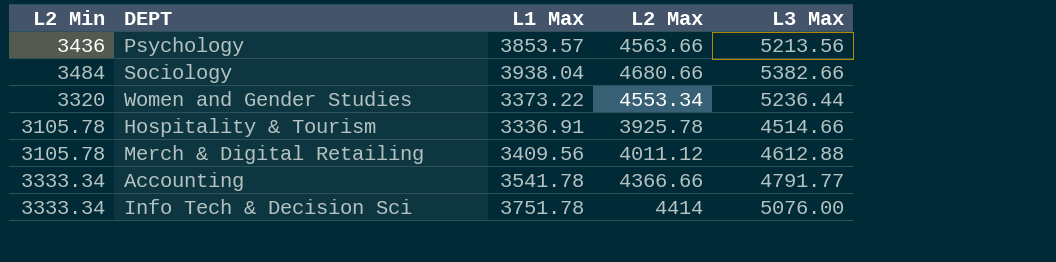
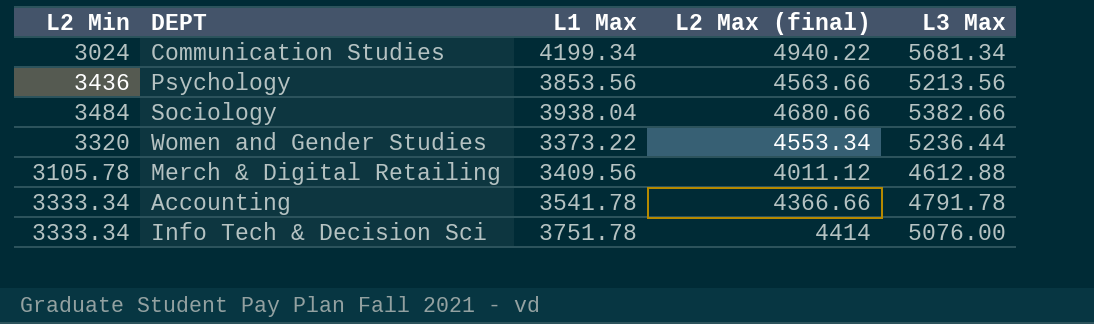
column name: L2 Max -> L2 Max (final)
row Hospitality & Tourism: 3105.78 | 3336.91 | 3925.78 | 4514.66 -> none
row Communication Studies: none -> 3024 | 4199.34 | 4940.22 | 5681.34
Psychology | L1 Max: 3853.57 -> 3853.56
Accounting | L3 Max: 4791.77 -> 4791.78

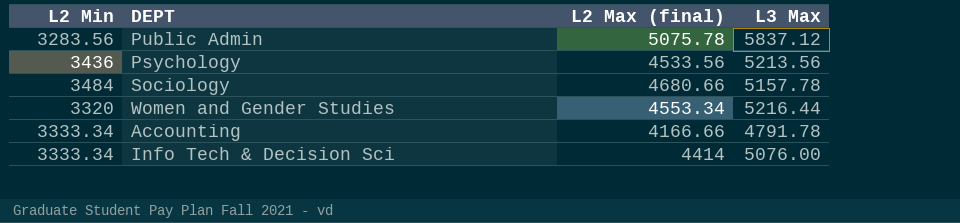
column L1 Max | position: 3 -> none
row Communication Studies: 3024 | 4199.34 | 4940.22 | 5681.34 -> none
row Merch & Digital Retailing: 3105.78 | 3409.56 | 4011.12 | 4612.88 -> none
row Public Admin: none -> 3283.56 | 5075.78 | 5837.12
Psychology | L2 Max (final): 4563.66 -> 4533.56
Sociology | L3 Max: 5382.66 -> 5157.78
Women and Gender Studies | L3 Max: 5236.44 -> 5216.44
Accounting | L2 Max (final): 4366.66 -> 4166.66

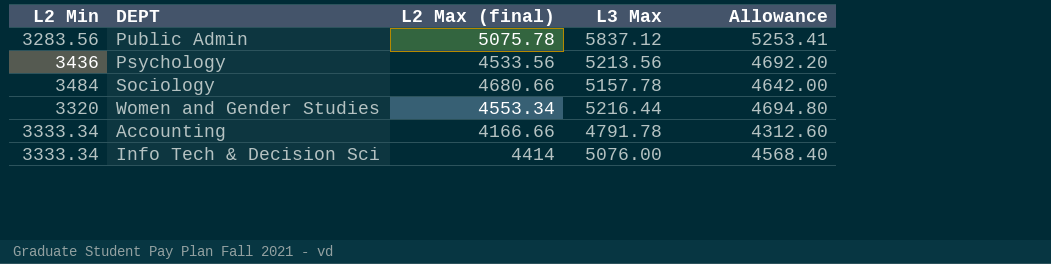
column Allowance | formula: none -> [L3 Max] * 0.9

